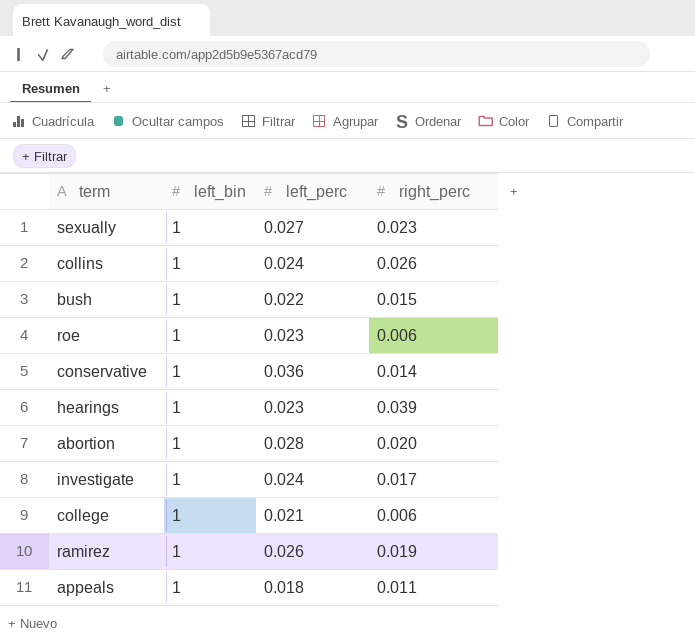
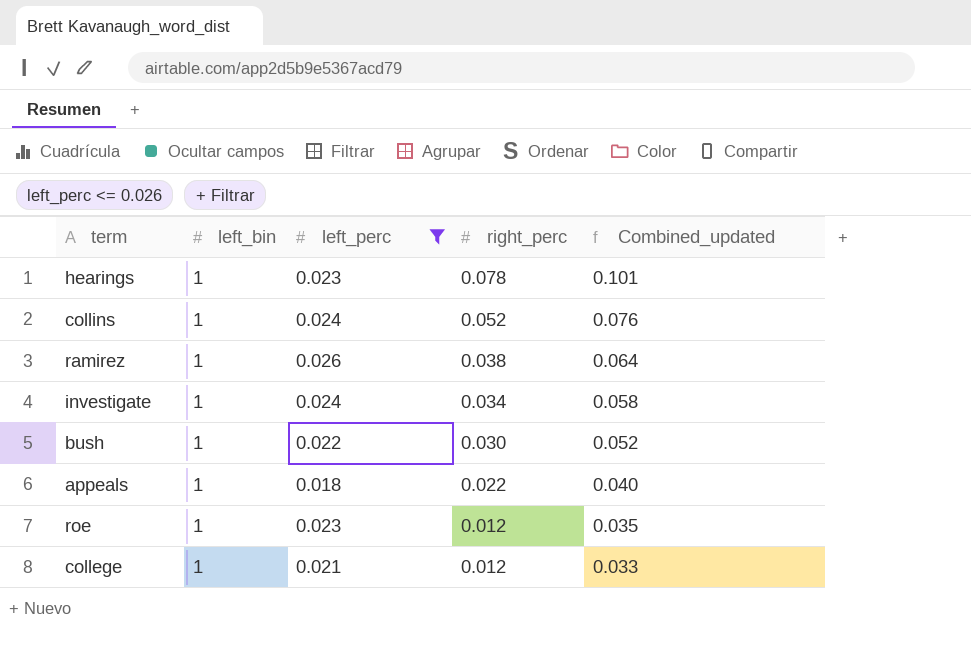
filter: none -> left_perc <= 0.026
row order: none -> right_perc descending
column Combined_updated | formula: none -> [left_perc] + [right_perc]
hearings | right_perc: 0.039 -> 0.078
collins | right_perc: 0.026 -> 0.052
ramirez | right_perc: 0.019 -> 0.038
investigate | right_perc: 0.017 -> 0.034
bush | right_perc: 0.015 -> 0.030
appeals | right_perc: 0.011 -> 0.022
roe | right_perc: 0.006 -> 0.012
college | right_perc: 0.006 -> 0.012

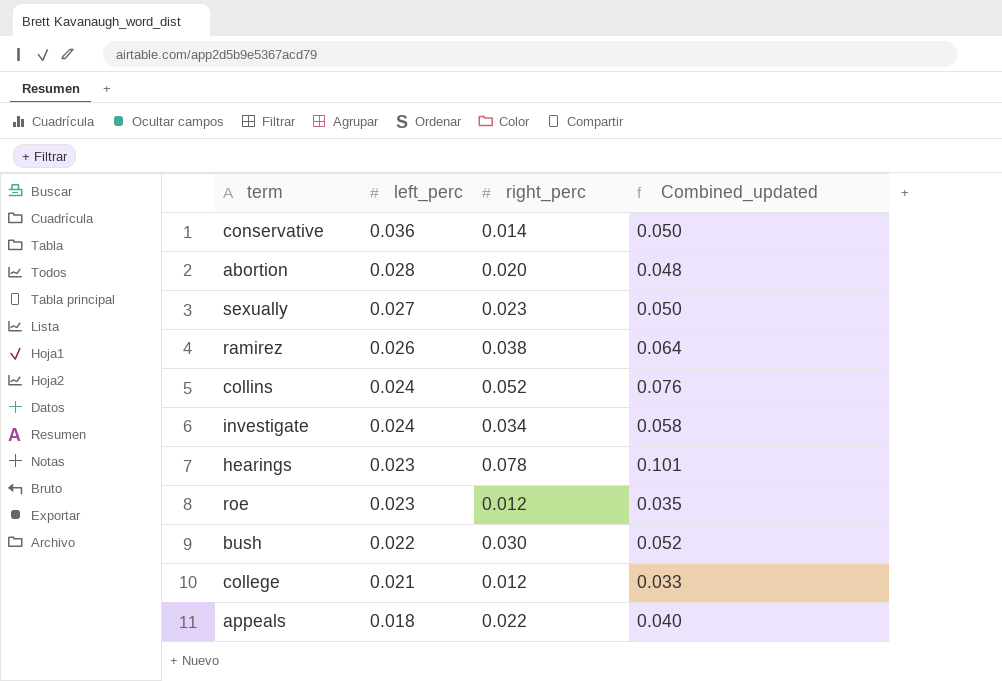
filter: left_perc <= 0.026 -> none
row order: right_perc descending -> left_perc descending
column left_bin | position: 2 -> none

